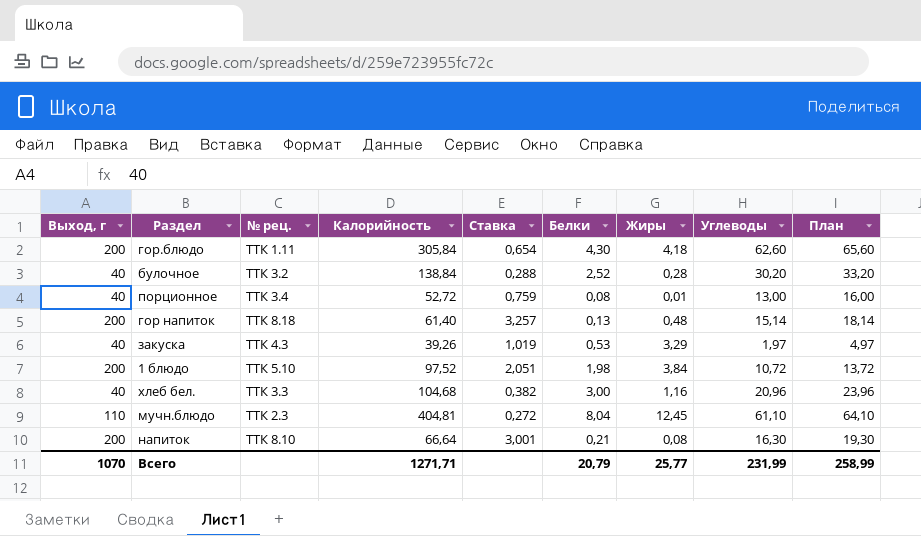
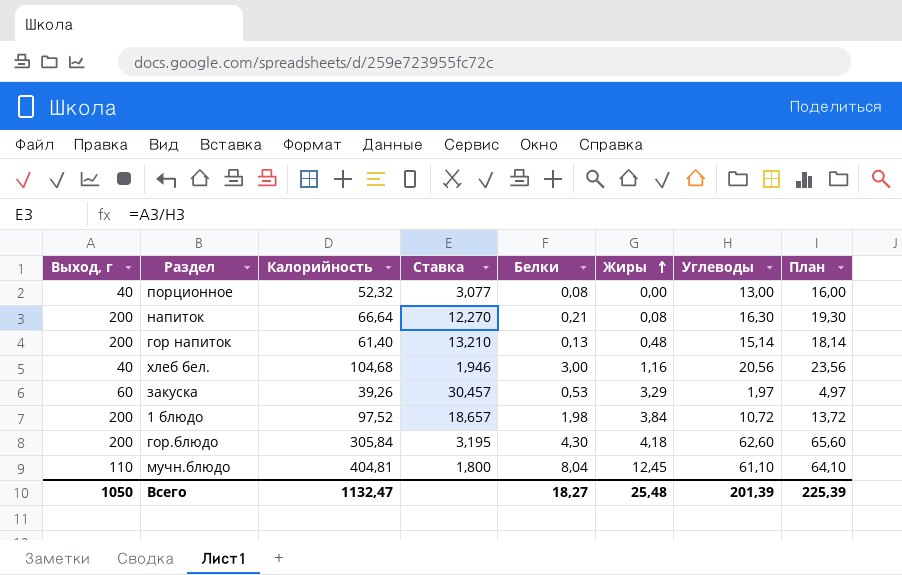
row order: none -> Жиры ascending
column № рец. | position: 3 -> none
column Ставка | formula: [Выход, г] / [Калорийность] -> [Выход, г] / [Углеводы]
row булочное: 40 | ТТК 3.2 | 138,84 | 0,288 | 2,52 | 0,28 | 30,20 | 33,20 -> none
порционное | Калорийность: 52,72 -> 52,32
порционное | Жиры: 0,01 -> 0,00
хлеб бел. | Углеводы: 20,96 -> 20,56
хлеб бел. | План: 23,96 -> 23,56
закуска | Выход, г: 40 -> 60
Всего | Выход, г: 1070 -> 1050
Всего | Калорийность: 1271,71 -> 1132,47
Всего | Белки: 20,79 -> 18,27
Всего | Жиры: 25,77 -> 25,48
Всего | Углеводы: 231,99 -> 201,39
Всего | План: 258,99 -> 225,39

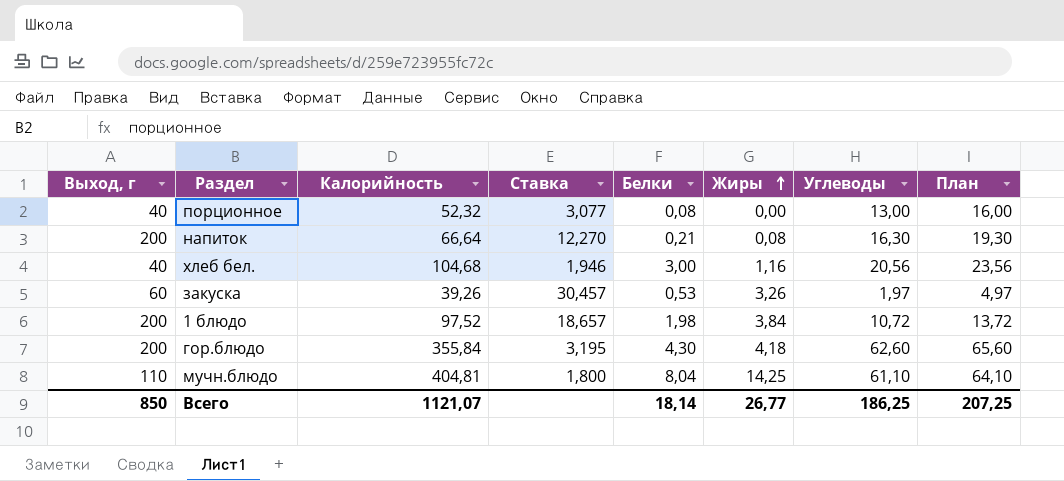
row гор напиток: 200 | 61,40 | 13,210 | 0,13 | 0,48 | 15,14 | 18,14 -> none
закуска | Жиры: 3,29 -> 3,26
гор.блюдо | Калорийность: 305,84 -> 355,84
мучн.блюдо | Жиры: 12,45 -> 14,25
Всего | Выход, г: 1050 -> 850
Всего | Калорийность: 1132,47 -> 1121,07
Всего | Белки: 18,27 -> 18,14
Всего | Жиры: 25,48 -> 26,77
Всего | Углеводы: 201,39 -> 186,25
Всего | План: 225,39 -> 207,25

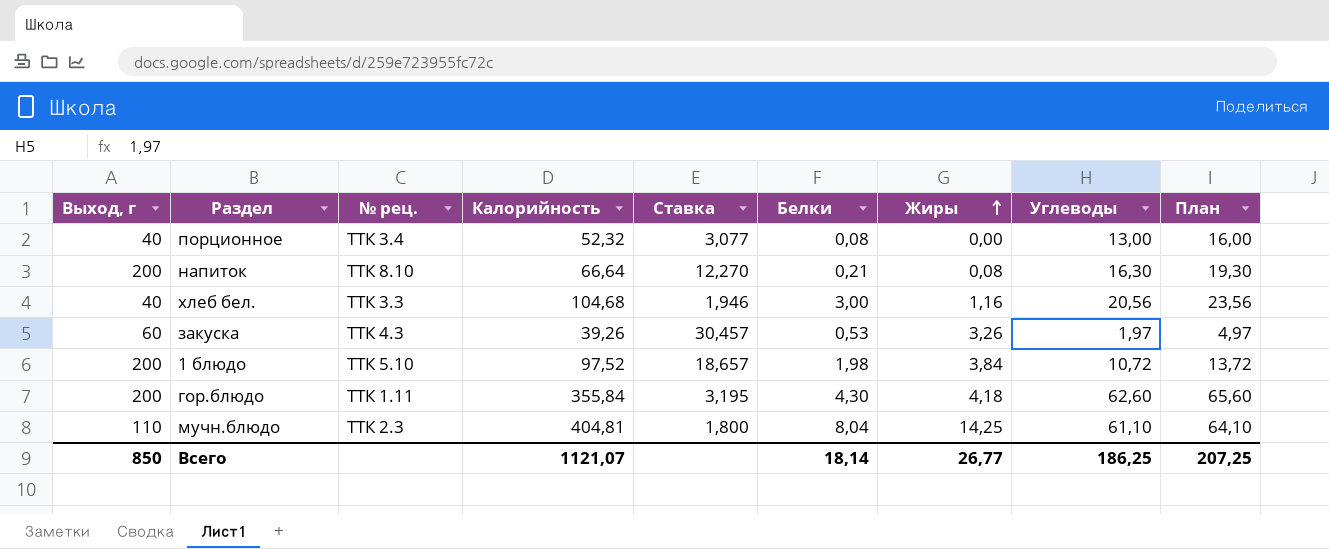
column № рец. | position: none -> 3

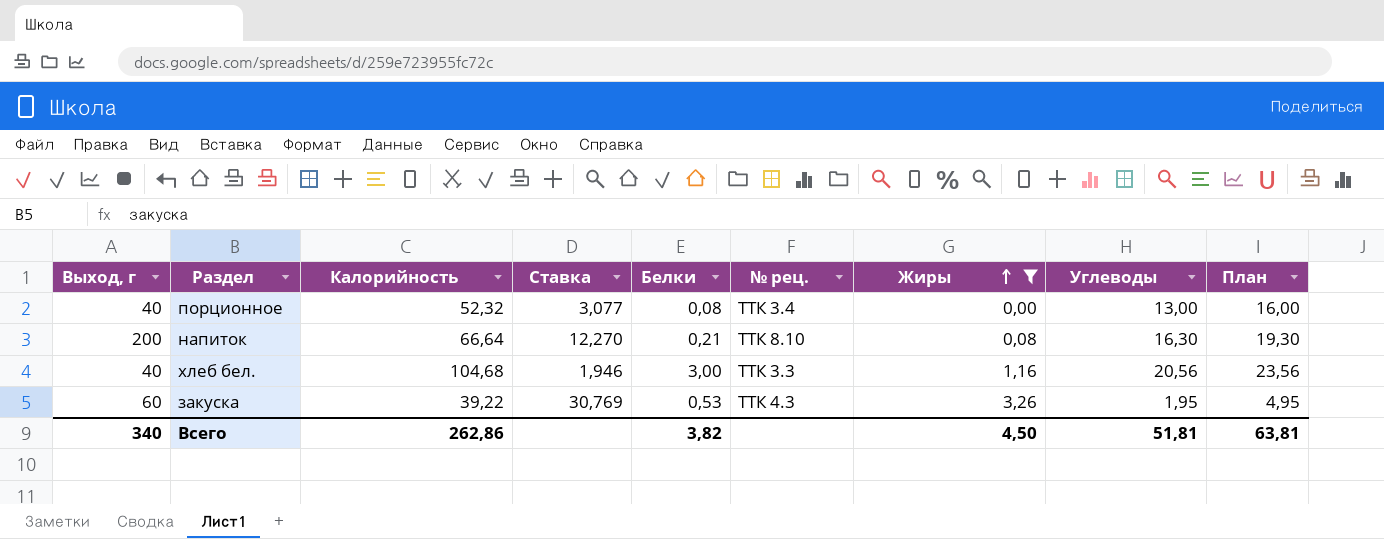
filter: none -> Жиры <= 3,26
column № рец. | position: 3 -> 6
закуска | Калорийность: 39,26 -> 39,22
закуска | Ставка: 30,457 -> 30,769
закуска | Углеводы: 1,97 -> 1,95
закуска | План: 4,97 -> 4,95
Всего | Выход, г: 850 -> 340
Всего | Калорийность: 1121,07 -> 262,86
Всего | Белки: 18,14 -> 3,82
Всего | Жиры: 26,77 -> 4,50
Всего | Углеводы: 186,25 -> 51,81
Всего | План: 207,25 -> 63,81

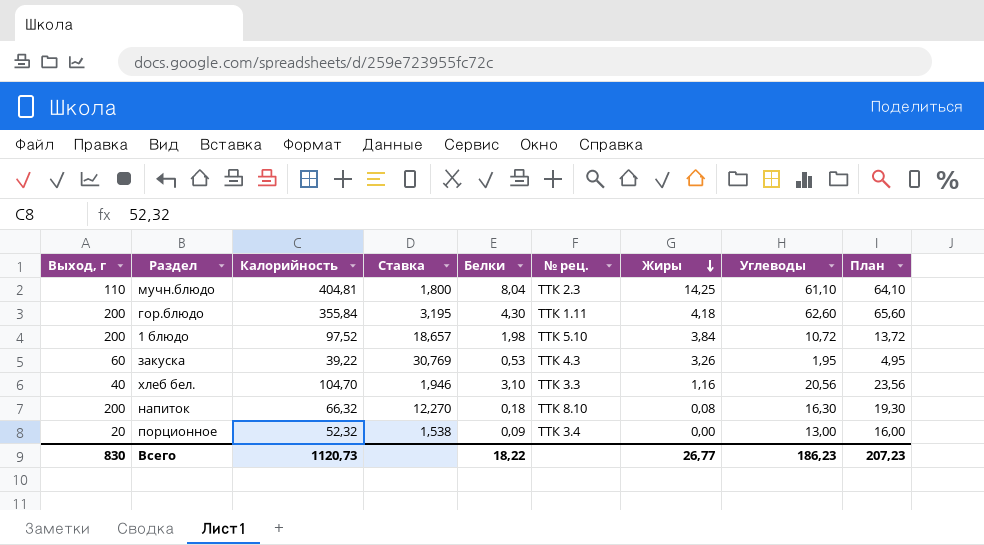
filter: Жиры <= 3,26 -> none
row order: Жиры ascending -> Жиры descending
хлеб бел. | Калорийность: 104,68 -> 104,70
хлеб бел. | Белки: 3,00 -> 3,10
напиток | Калорийность: 66,64 -> 66,32
напиток | Белки: 0,21 -> 0,18
порционное | Выход, г: 40 -> 20
порционное | Ставка: 3,077 -> 1,538
порционное | Белки: 0,08 -> 0,09
Всего | Выход, г: 340 -> 830
Всего | Калорийность: 262,86 -> 1120,73
Всего | Белки: 3,82 -> 18,22
Всего | Жиры: 4,50 -> 26,77
Всего | Углеводы: 51,81 -> 186,23
Всего | План: 63,81 -> 207,23

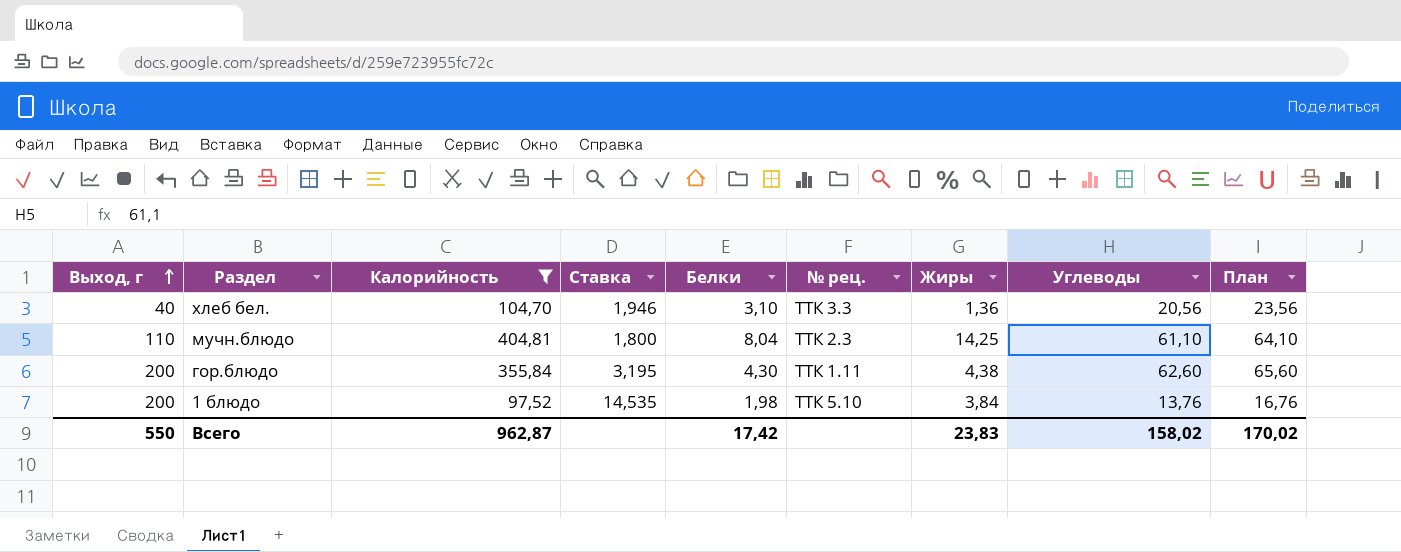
filter: none -> Калорийность >= 97,52
row order: Жиры descending -> Выход, г ascending
хлеб бел. | Жиры: 1,16 -> 1,36
гор.блюдо | Жиры: 4,18 -> 4,38
1 блюдо | Ставка: 18,657 -> 14,535
1 блюдо | Углеводы: 10,72 -> 13,76
1 блюдо | План: 13,72 -> 16,76
Всего | Выход, г: 830 -> 550
Всего | Калорийность: 1120,73 -> 962,87
Всего | Белки: 18,22 -> 17,42
Всего | Жиры: 26,77 -> 23,83
Всего | Углеводы: 186,23 -> 158,02
Всего | План: 207,23 -> 170,02

